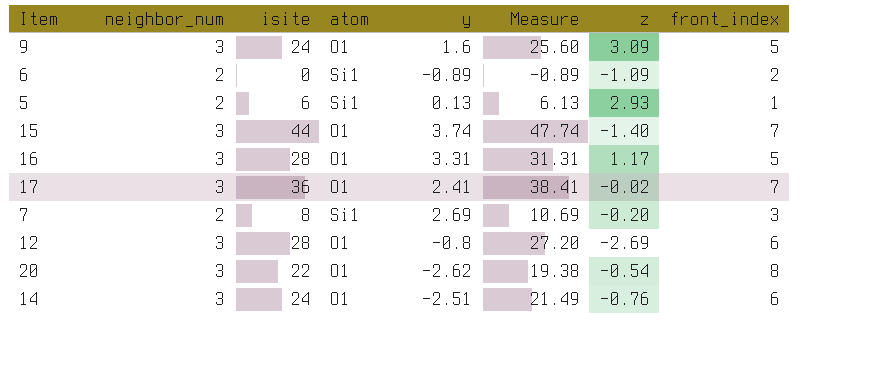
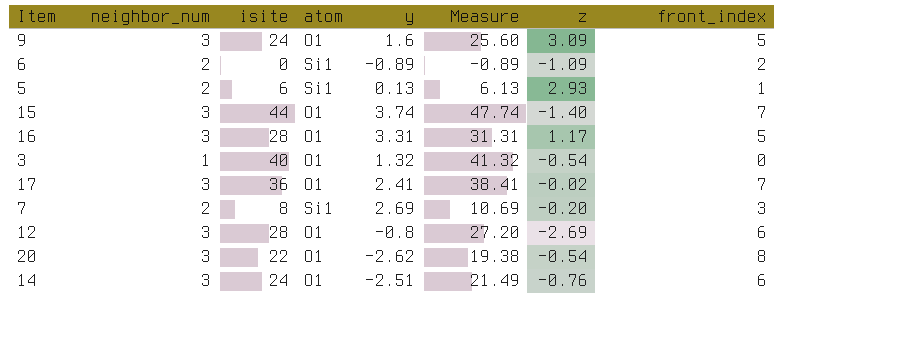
row 3: none -> 1 | 40 | O1 | 1.32 | 41.32 | -0.54 | 0

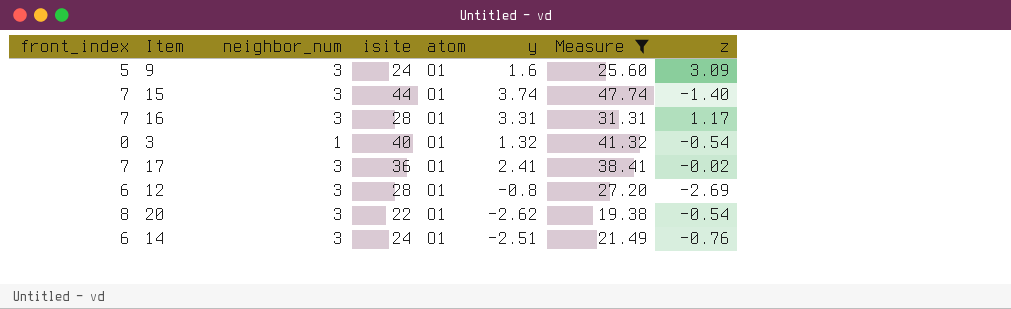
filter: none -> Measure >= 19.38
column front_index | position: 8 -> 1
16 | front_index: 5 -> 7

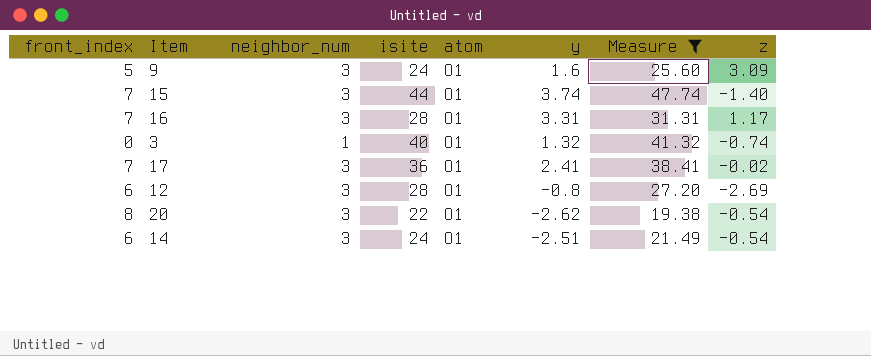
3 | z: -0.54 -> -0.74
14 | z: -0.76 -> -0.54

